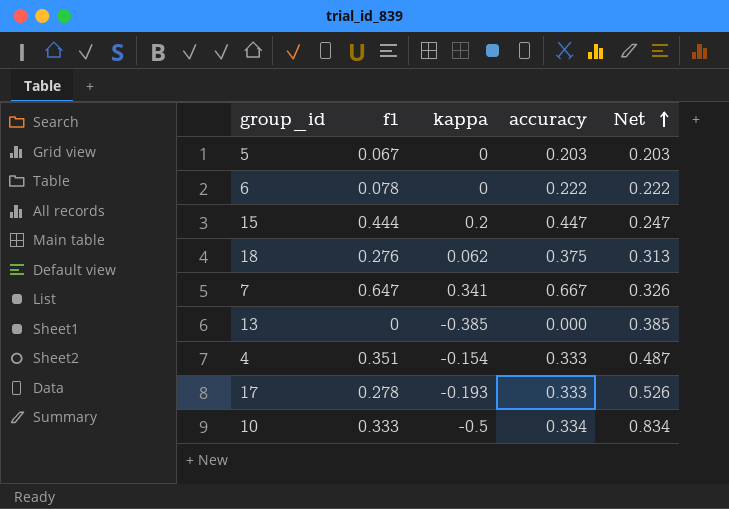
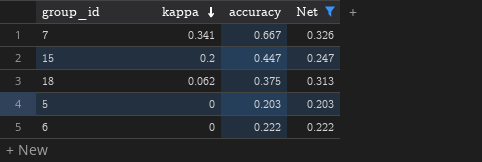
filter: none -> Net <= 0.326
row order: Net ascending -> kappa descending
column f1 | position: 2 -> none

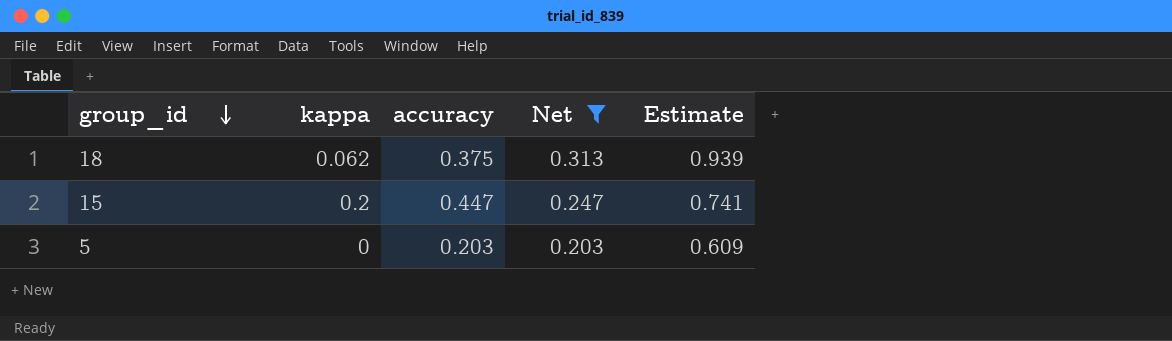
row order: kappa descending -> group_id descending
column Estimate | formula: none -> [Net] * 3
row 7: 0.341 | 0.667 | 0.326 -> none
row 6: 0 | 0.222 | 0.222 -> none

